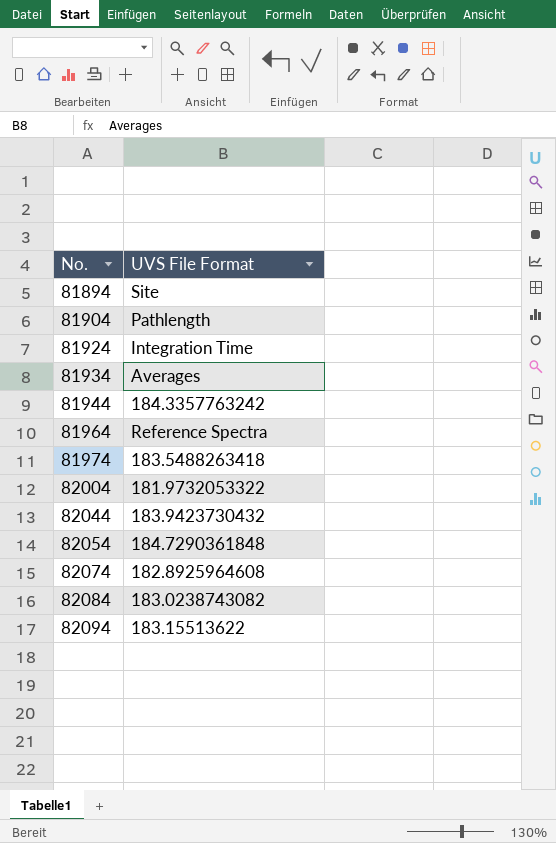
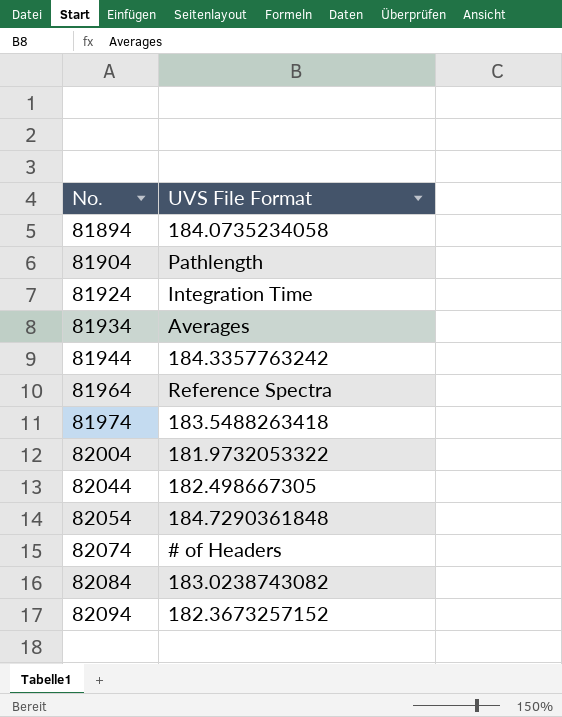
81894 | UVS File Format: Site -> 184.0735234058
82044 | UVS File Format: 183.9423730432 -> 182.498667305
82074 | UVS File Format: 182.8925964608 -> # of Headers
82094 | UVS File Format: 183.15513622 -> 182.3673257152

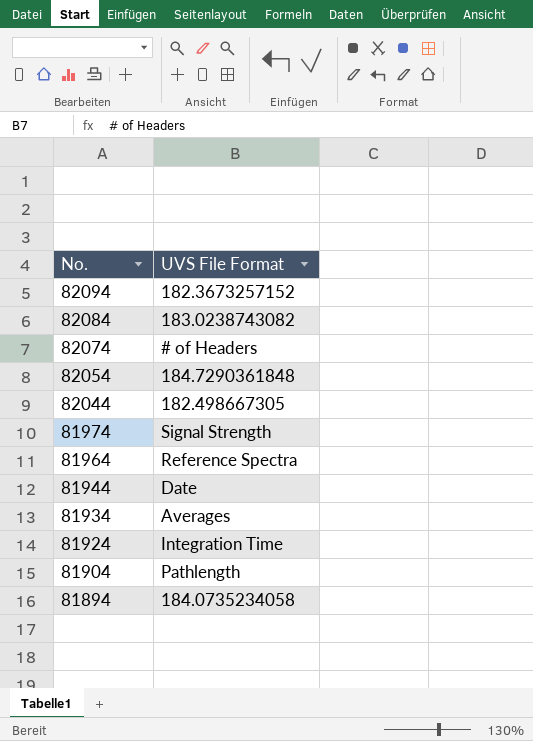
row order: No. ascending -> No. descending
row 82004: 181.9732053322 -> none
81974 | UVS File Format: 183.5488263418 -> Signal Strength
81944 | UVS File Format: 184.3357763242 -> Date

